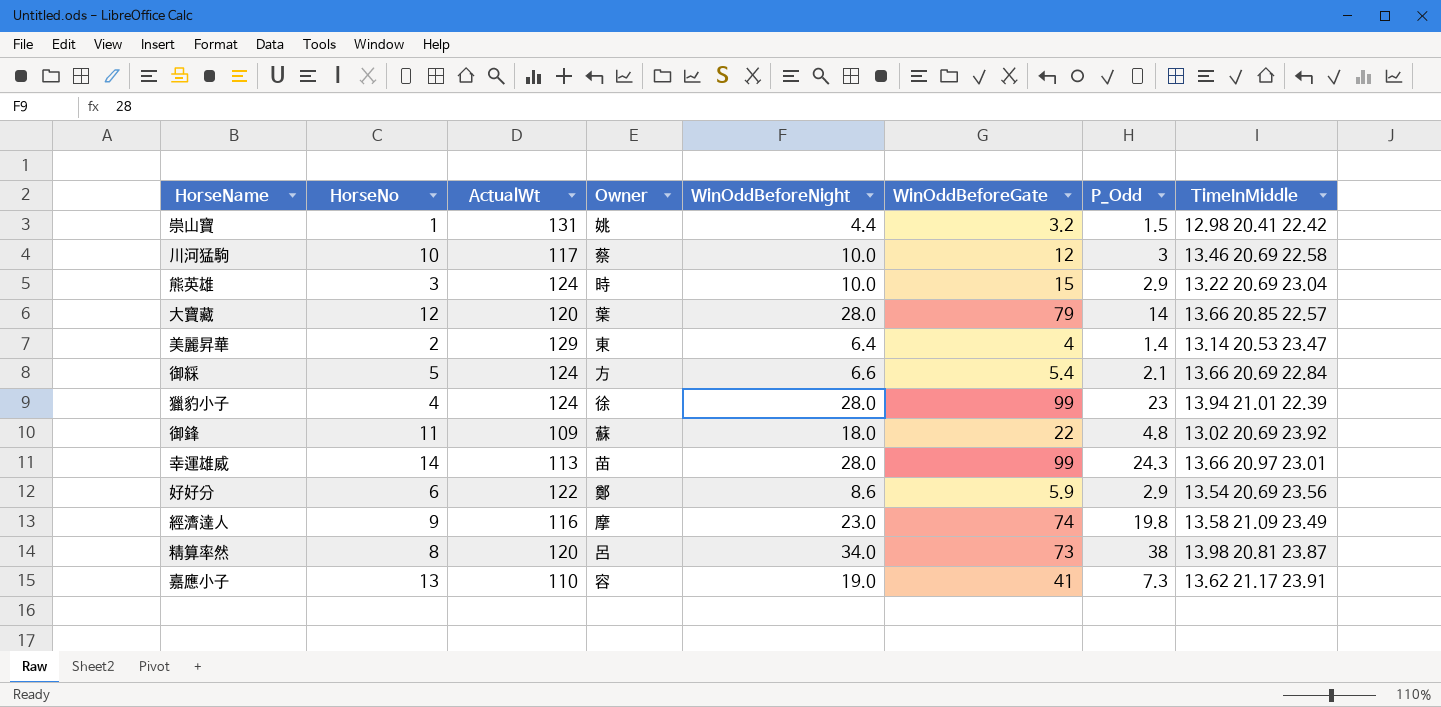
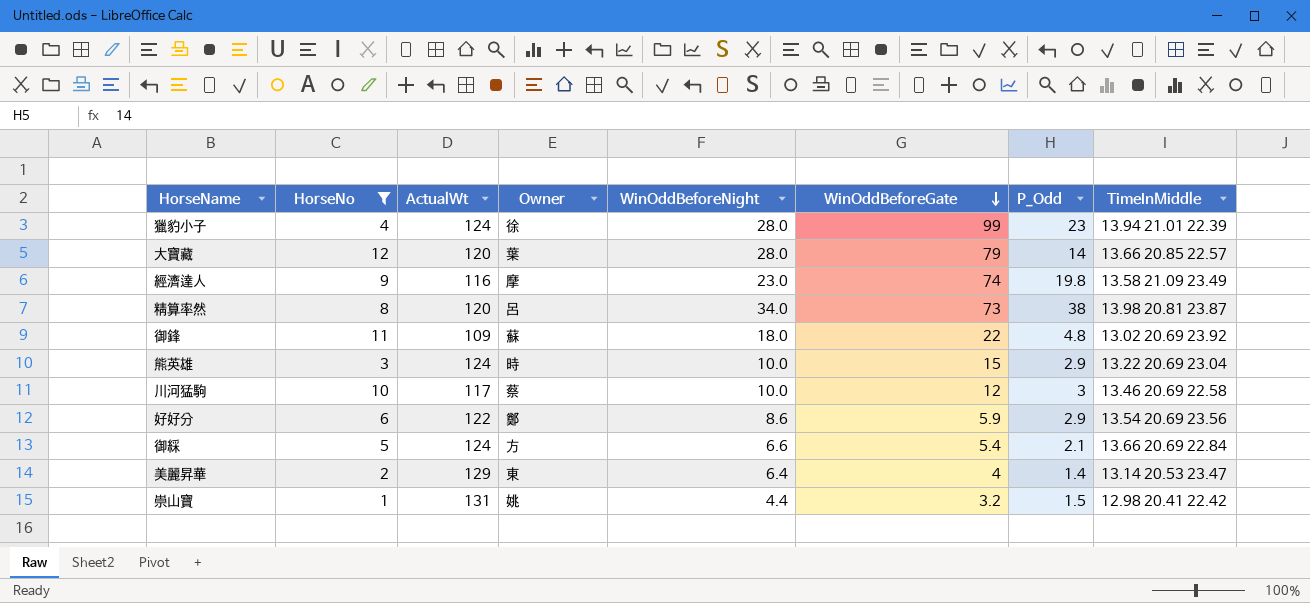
filter: none -> HorseNo <= 12
row order: none -> WinOddBeforeGate descending

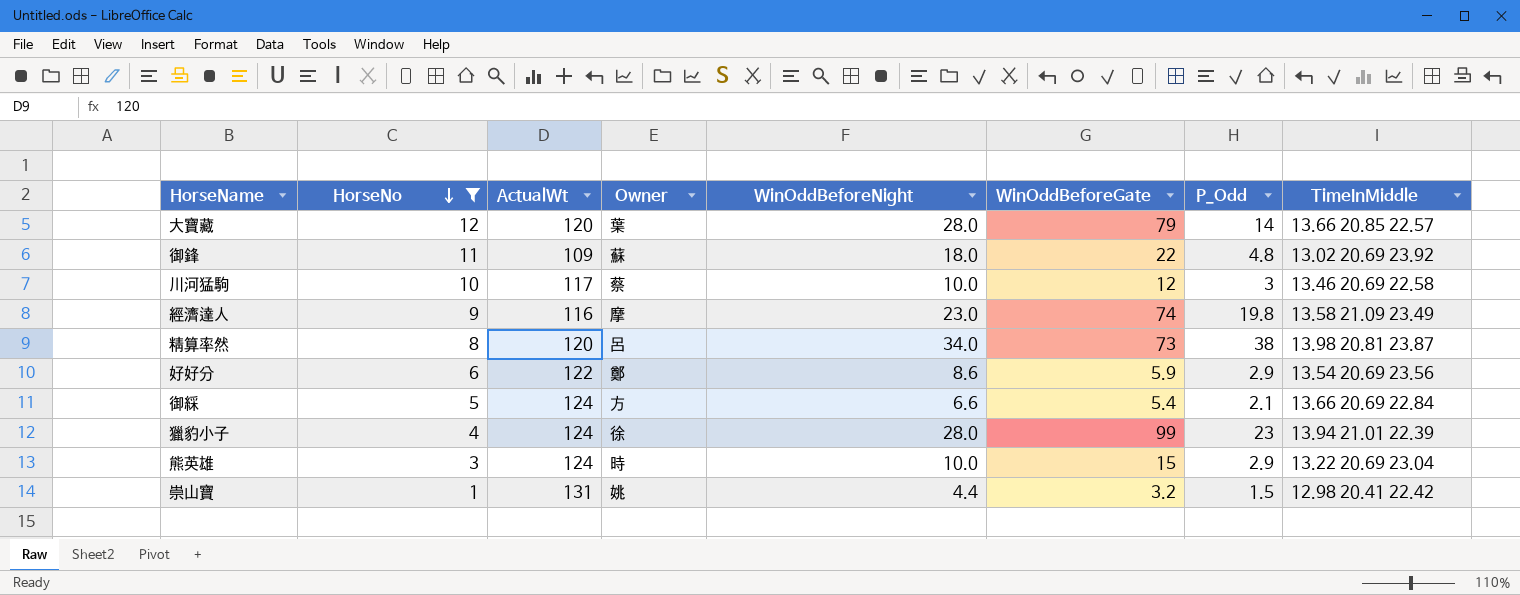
row order: WinOddBeforeGate descending -> HorseNo descending
row 美麗昇華: 2 | 129 | 東 | 6.4 | 4 | 1.4 | 13.14 20.53 23.47 -> none

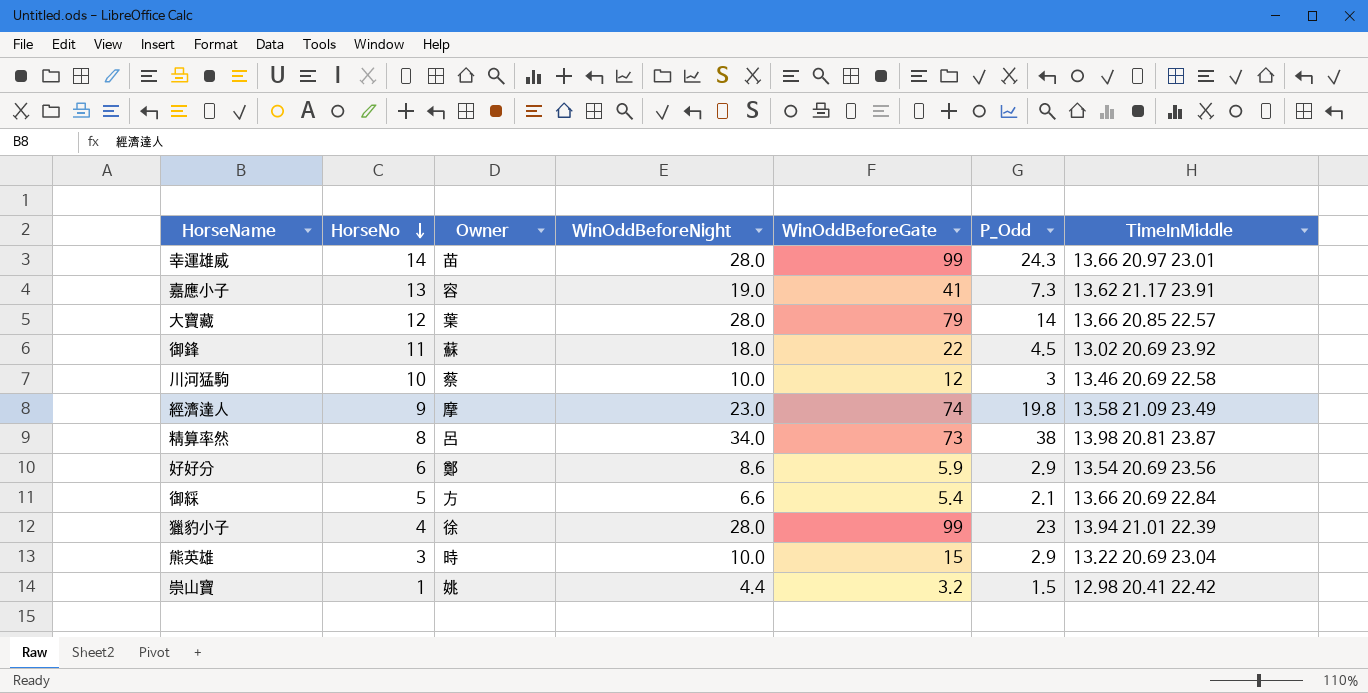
filter: HorseNo <= 12 -> none
column ActualWt | position: 3 -> none
御鋒 | P_Odd: 4.8 -> 4.5

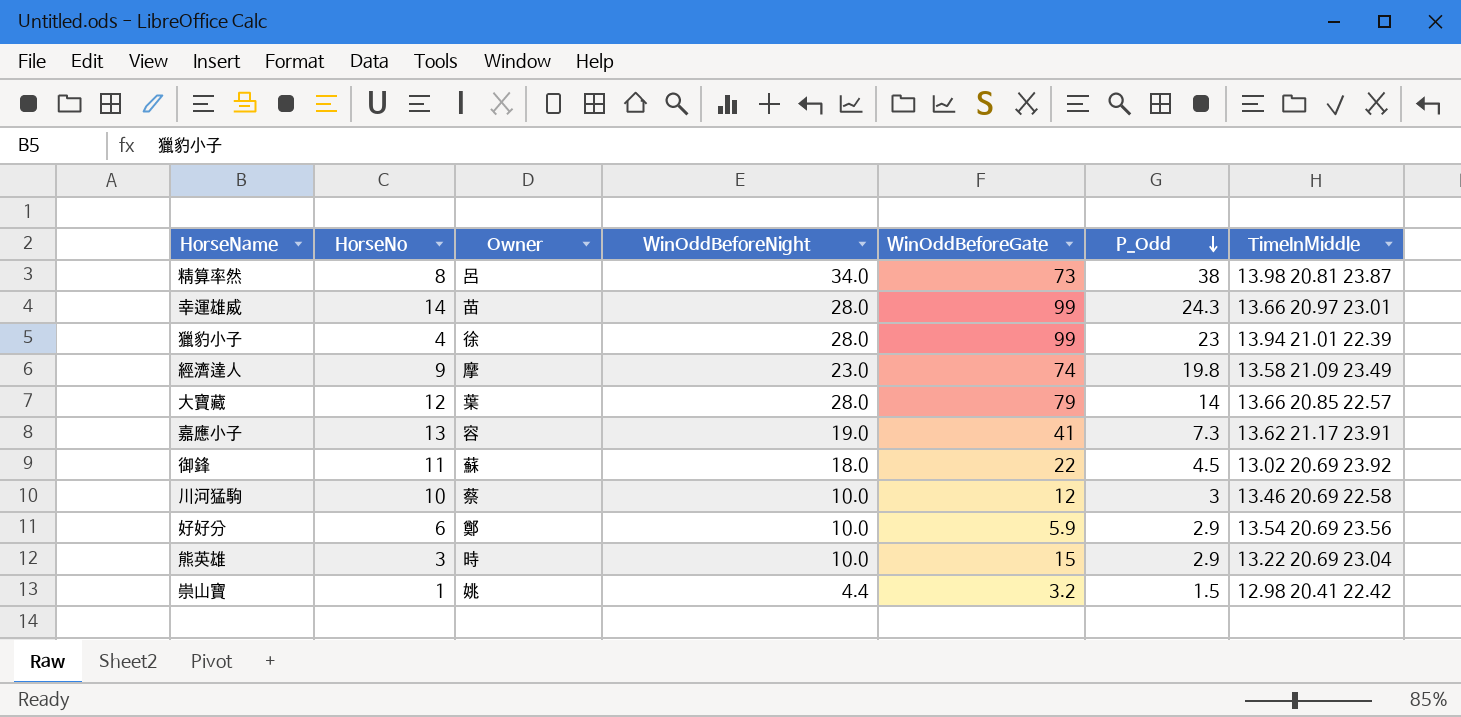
row order: HorseNo descending -> P_Odd descending
row 御綵: 5 | 方 | 6.6 | 5.4 | 2.1 | 13.66 20.69 22.84 -> none
好好分 | WinOddBeforeNight: 8.6 -> 10.0

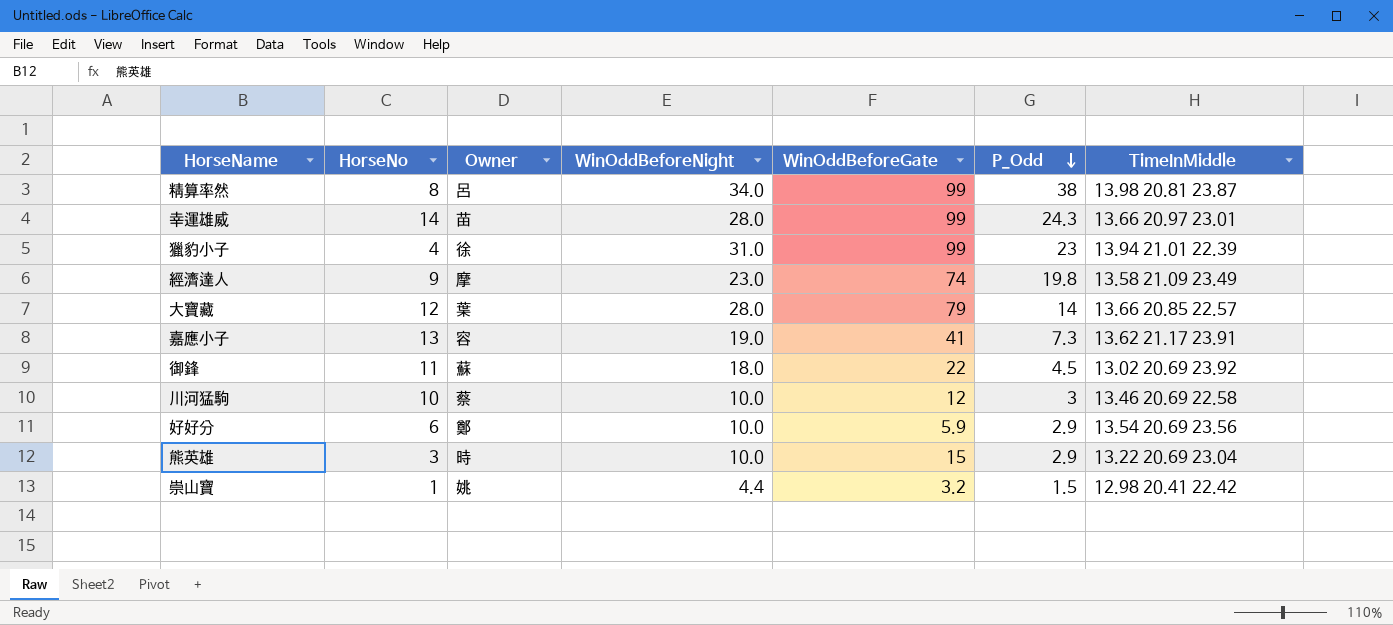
精算率然 | WinOddBeforeGate: 73 -> 99
獵豹小子 | WinOddBeforeNight: 28.0 -> 31.0

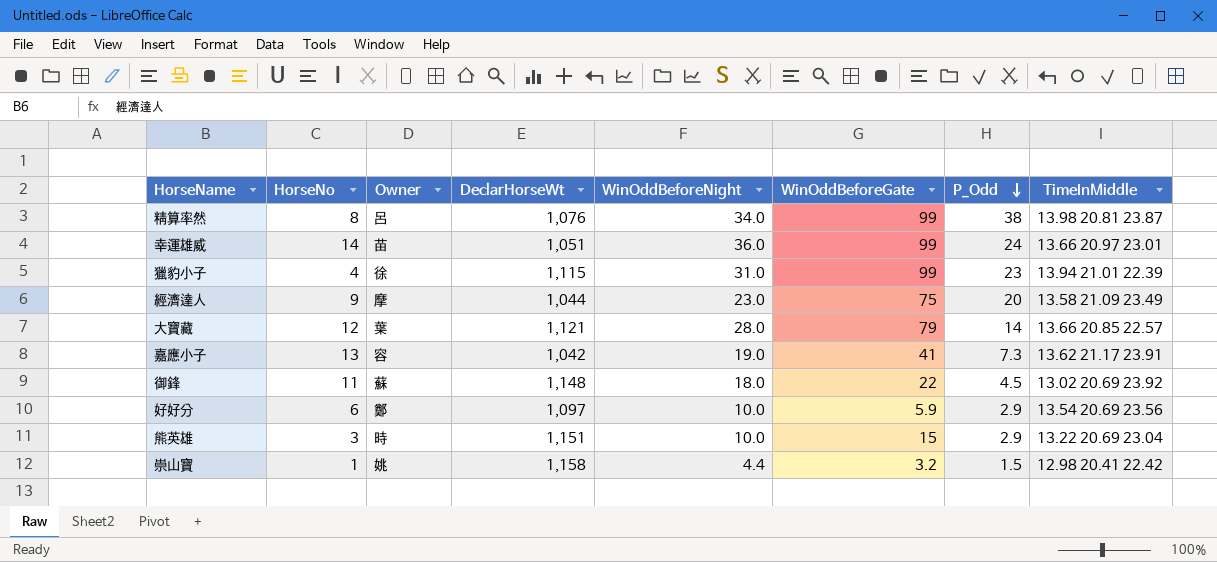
column DeclarHorseWt | position: none -> 4
row 川河猛駒: 10 | 蔡 | 10.0 | 12 | 3 | 13.46 20.69 22.58 -> none
幸運雄威 | WinOddBeforeNight: 28.0 -> 36.0
幸運雄威 | P_Odd: 24.3 -> 24
經濟達人 | WinOddBeforeGate: 74 -> 75
經濟達人 | P_Odd: 19.8 -> 20

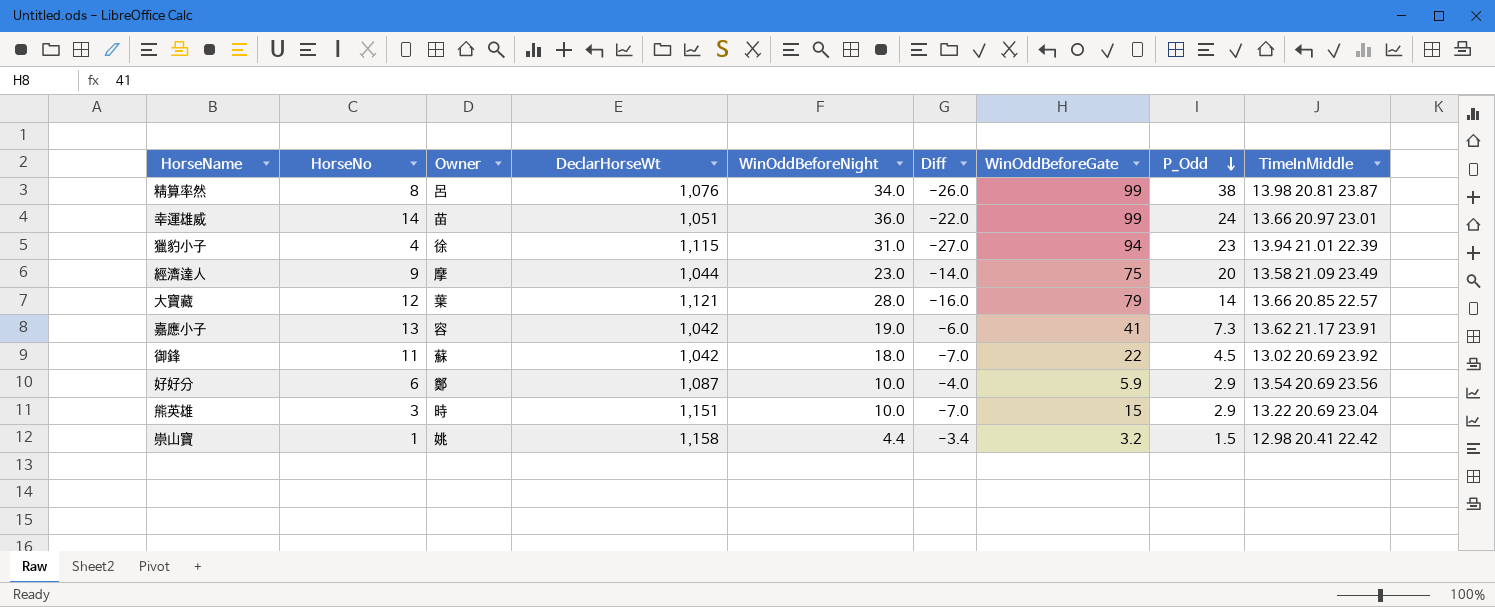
column Diff | formula: none -> [HorseNo] - [WinOddBeforeNight]
獵豹小子 | WinOddBeforeGate: 99 -> 94
御鋒 | DeclarHorseWt: 1,148 -> 1,042
好好分 | DeclarHorseWt: 1,097 -> 1,087

